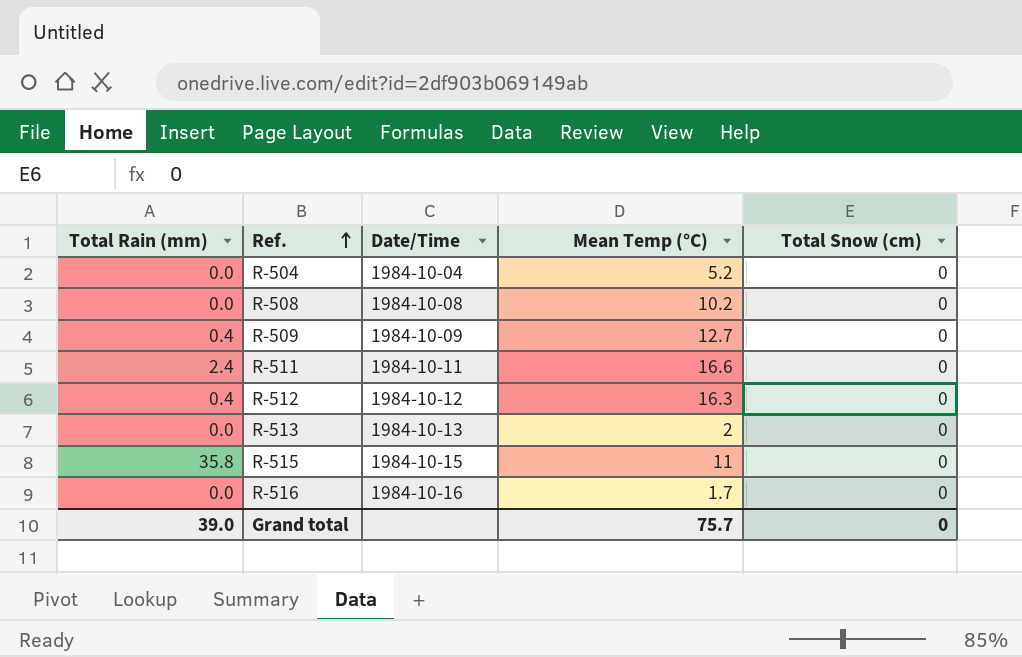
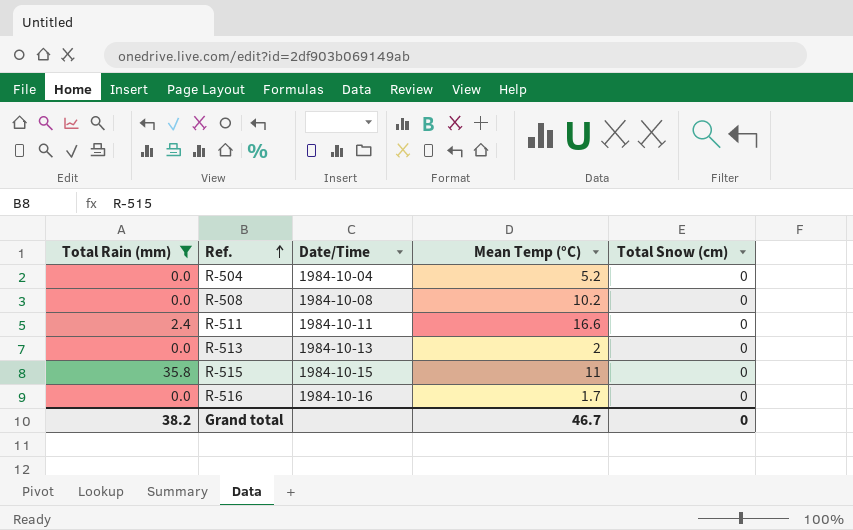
filter: none -> Total Rain (mm) != 0.4
Grand total | Total Rain (mm): 39.0 -> 38.2
Grand total | Mean Temp (°C): 75.7 -> 46.7

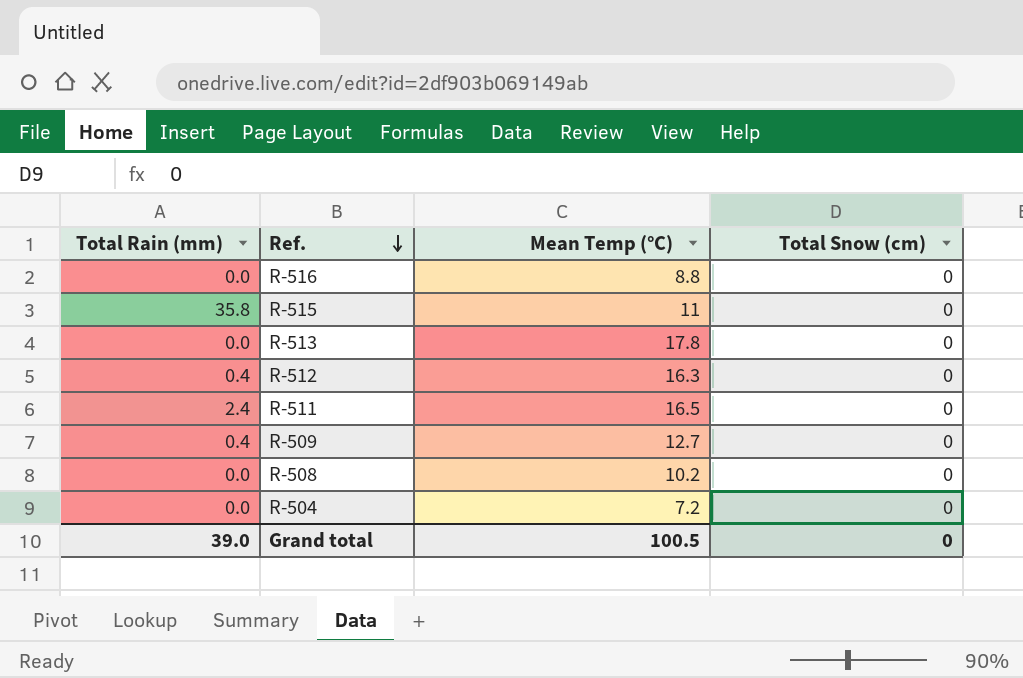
filter: Total Rain (mm) != 0.4 -> none
row order: Ref. ascending -> Ref. descending
column Date/Time | position: 3 -> none
R-516 | Mean Temp (°C): 1.7 -> 8.8
R-513 | Mean Temp (°C): 2 -> 17.8
R-511 | Mean Temp (°C): 16.6 -> 16.5
R-504 | Mean Temp (°C): 5.2 -> 7.2
Grand total | Total Rain (mm): 38.2 -> 39.0
Grand total | Mean Temp (°C): 46.7 -> 100.5

